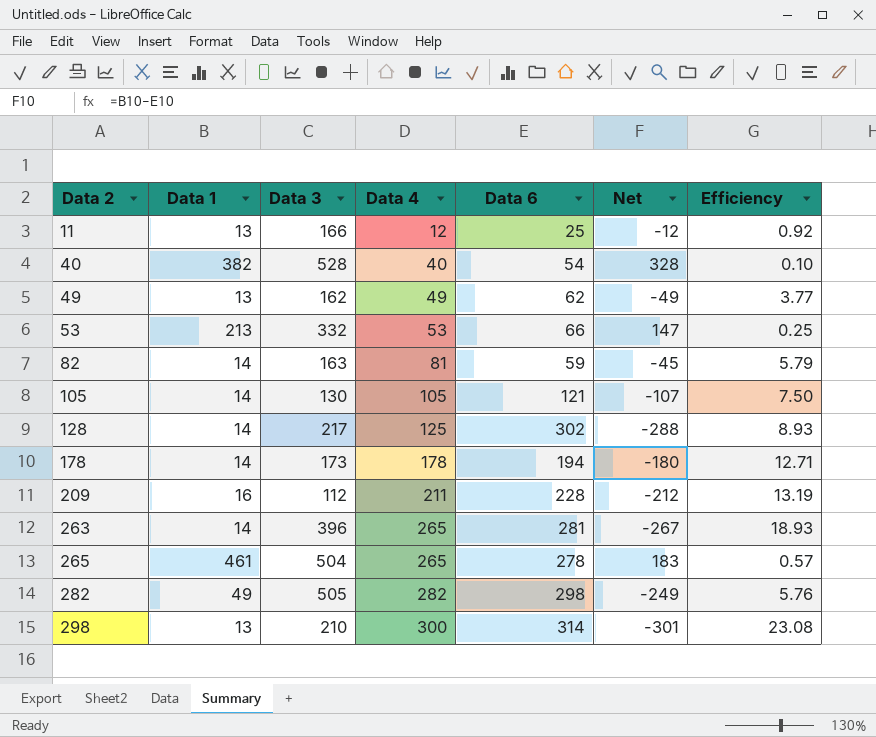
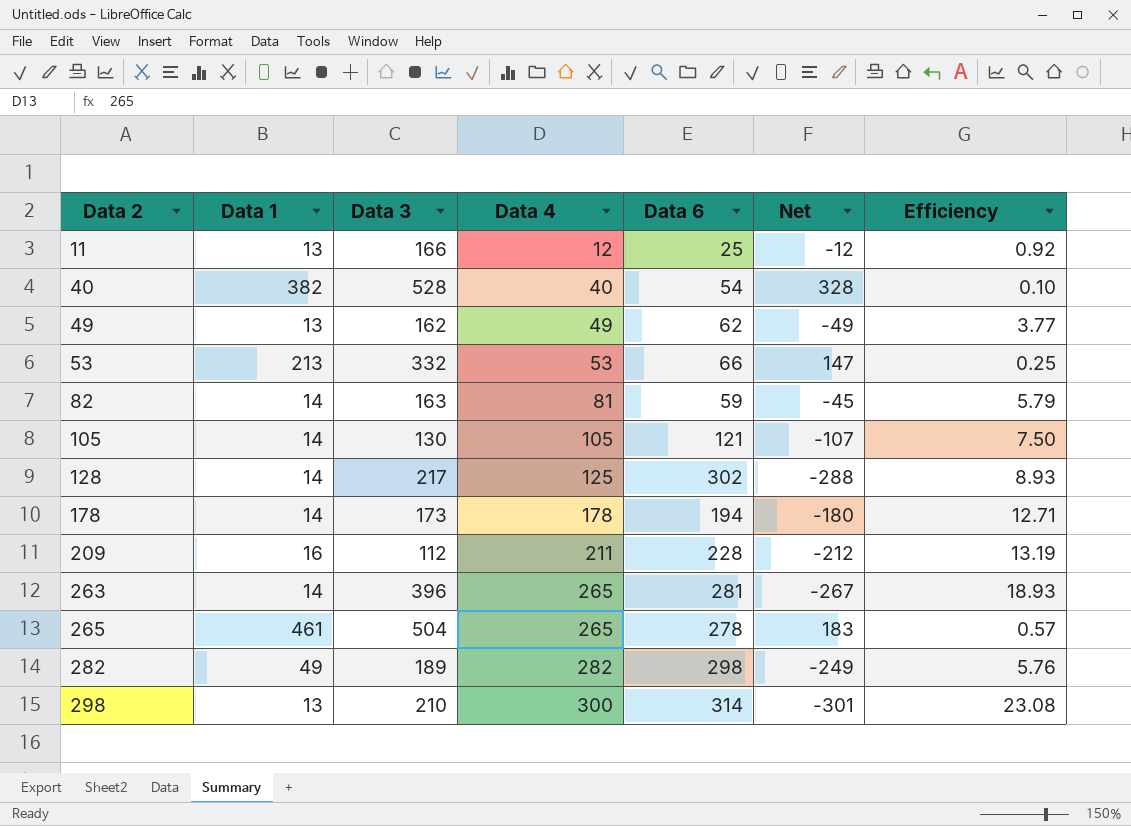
282 | Data 3: 505 -> 189

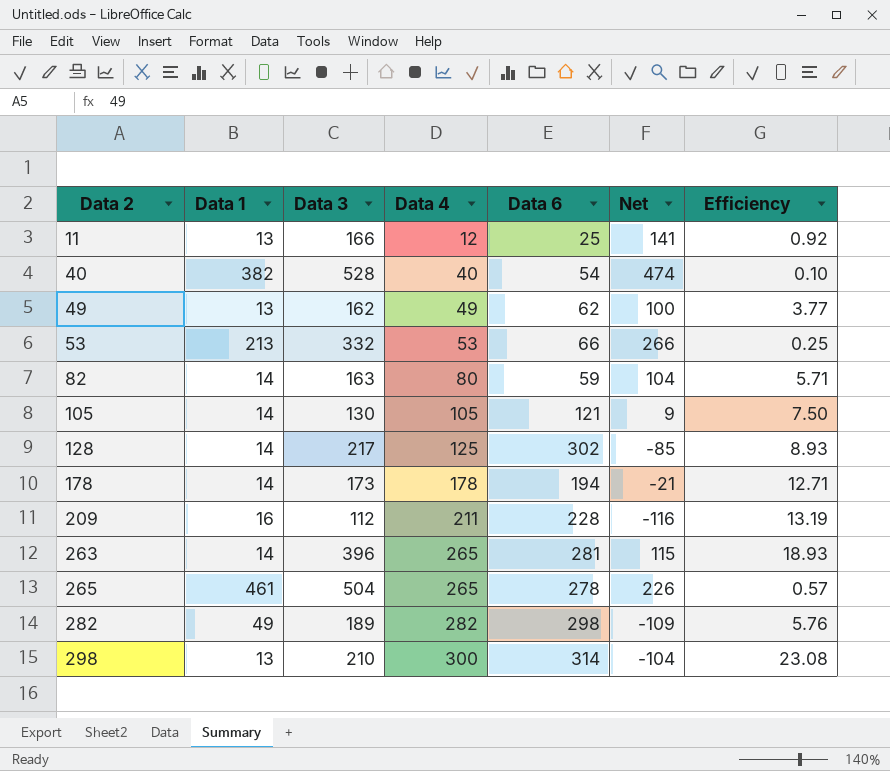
column Net | formula: [Data 1] - [Data 6] -> [Data 3] - [Data 6]
82 | Data 4: 81 -> 80
82 | Efficiency: 5.79 -> 5.71

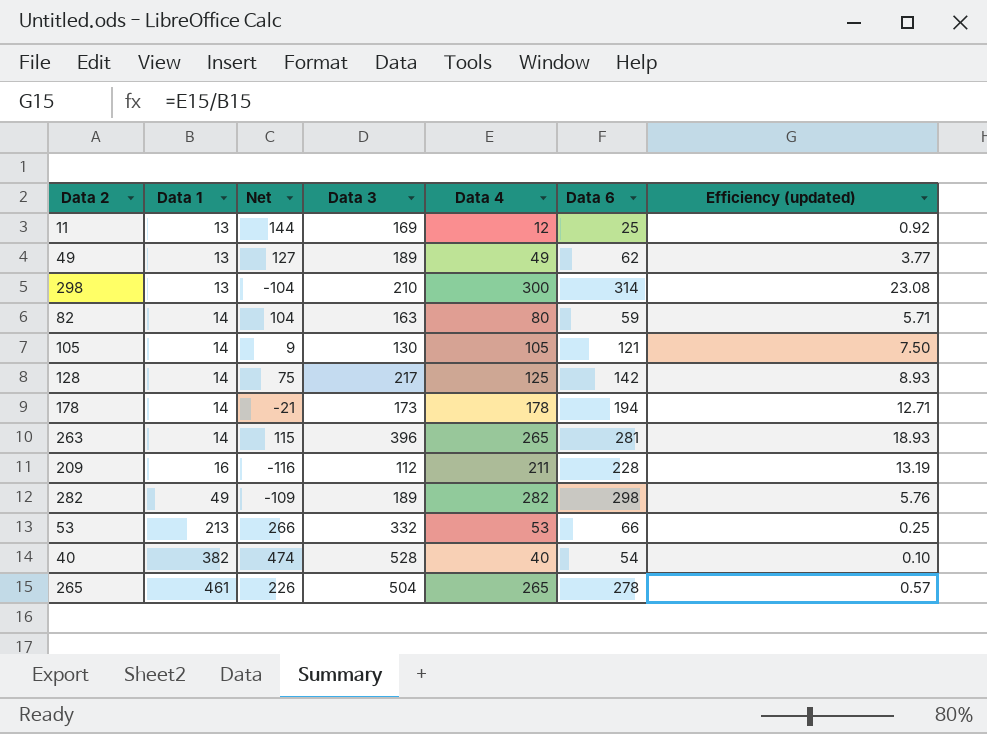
row order: Data 2 ascending -> Data 1 ascending
column Net | position: 6 -> 3
column name: Efficiency -> Efficiency (updated)
11 | Net: 141 -> 144
11 | Data 3: 166 -> 169
49 | Net: 100 -> 127
49 | Data 3: 162 -> 189
128 | Net: -85 -> 75
128 | Data 6: 302 -> 142

